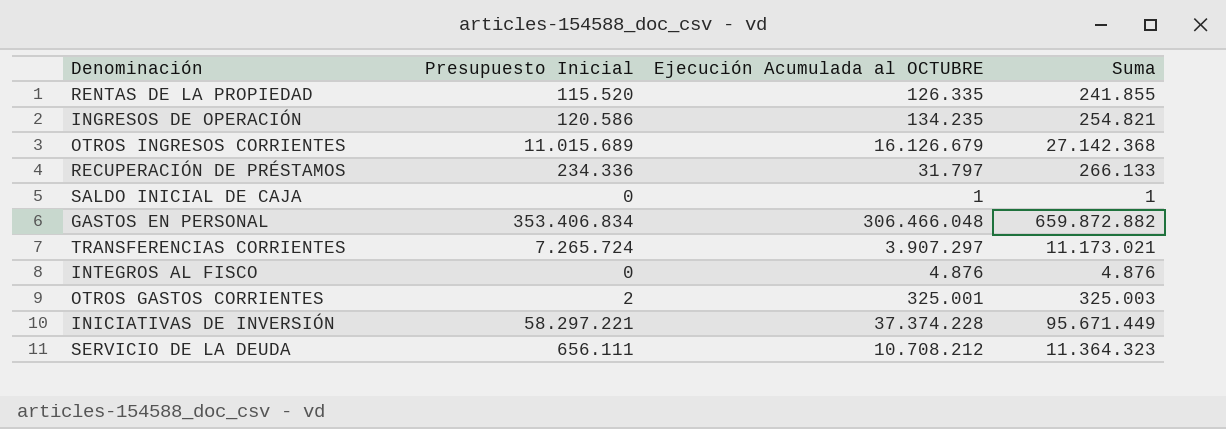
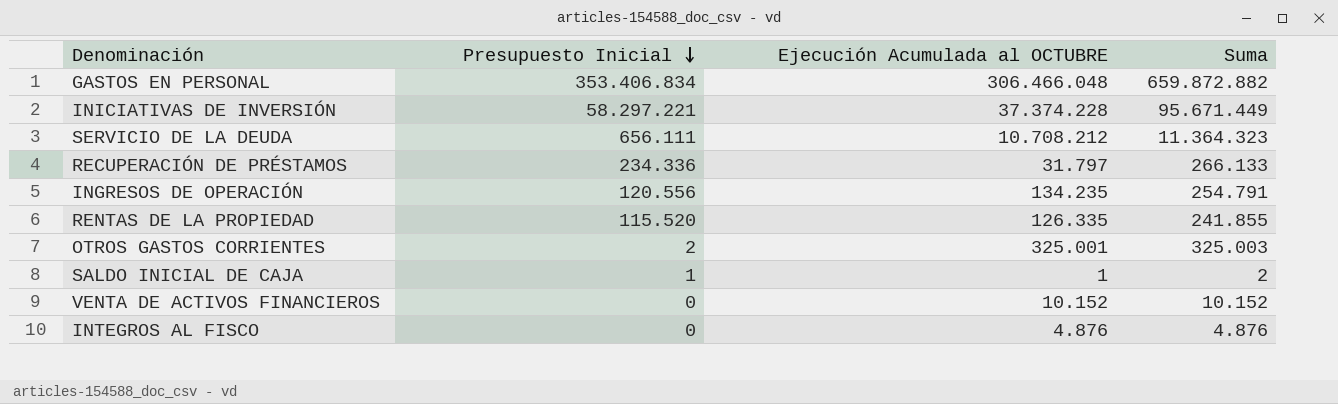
row order: none -> Presupuesto Inicial descending
row OTROS INGRESOS CORRIENTES: 11.015.689 | 16.126.679 | 27.142.368 -> none
row TRANSFERENCIAS CORRIENTES: 7.265.724 | 3.907.297 | 11.173.021 -> none
INGRESOS DE OPERACIÓN | Presupuesto Inicial: 120.586 -> 120.556
INGRESOS DE OPERACIÓN | Suma: 254.821 -> 254.791
SALDO INICIAL DE CAJA | Presupuesto Inicial: 0 -> 1
SALDO INICIAL DE CAJA | Suma: 1 -> 2
row VENTA DE ACTIVOS FINANCIEROS: none -> 0 | 10.152 | 10.152

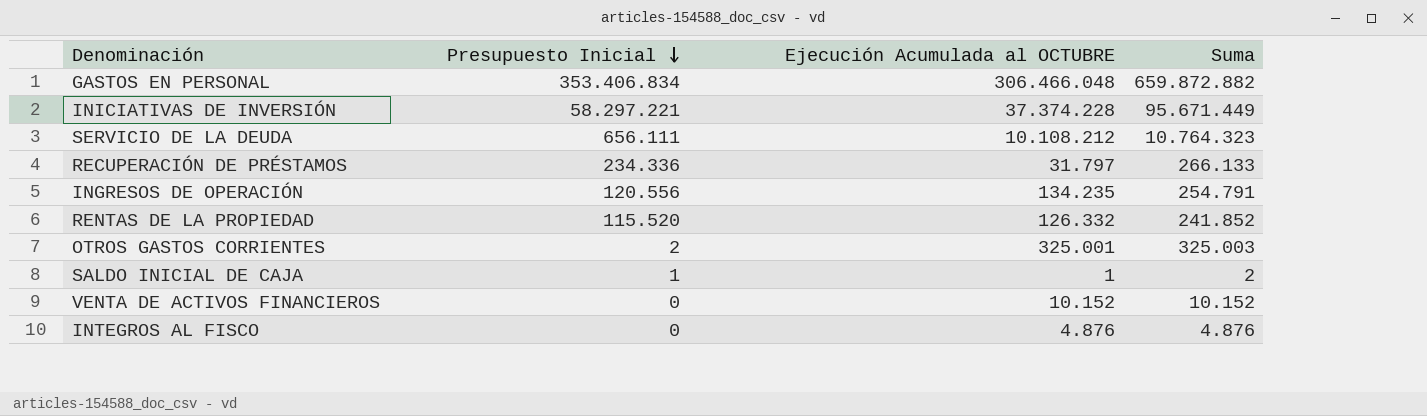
SERVICIO DE LA DEUDA | Ejecución Acumulada al OCTUBRE: 10.708.212 -> 10.108.212
SERVICIO DE LA DEUDA | Suma: 11.364.323 -> 10.764.323
RENTAS DE LA PROPIEDAD | Ejecución Acumulada al OCTUBRE: 126.335 -> 126.332
RENTAS DE LA PROPIEDAD | Suma: 241.855 -> 241.852

